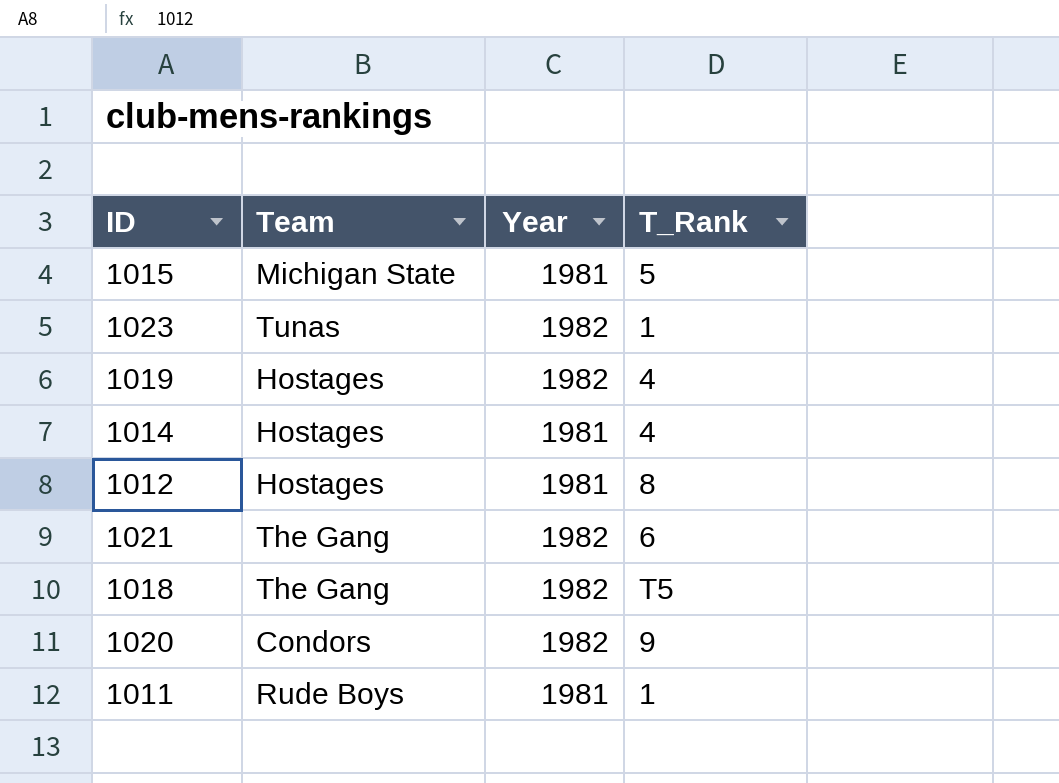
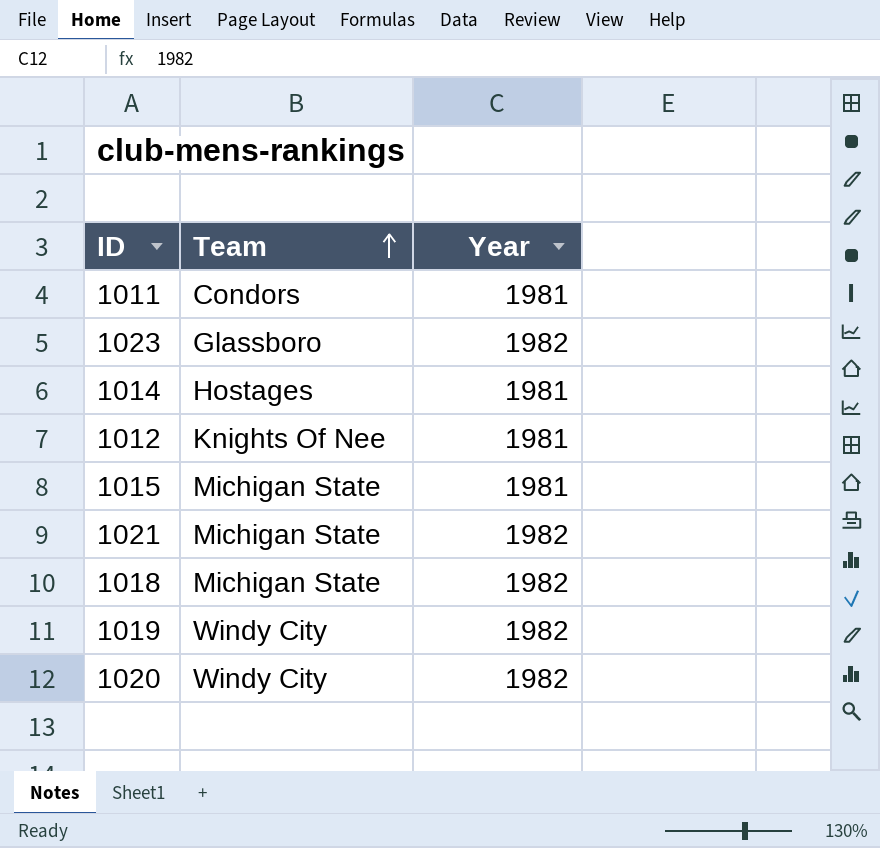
row order: none -> Team ascending
column T_Rank | position: 4 -> none
1011 | Team: Rude Boys -> Condors
1023 | Team: Tunas -> Glassboro
1012 | Team: Hostages -> Knights Of Nee
1021 | Team: The Gang -> Michigan State
1018 | Team: The Gang -> Michigan State
1019 | Team: Hostages -> Windy City
1020 | Team: Condors -> Windy City

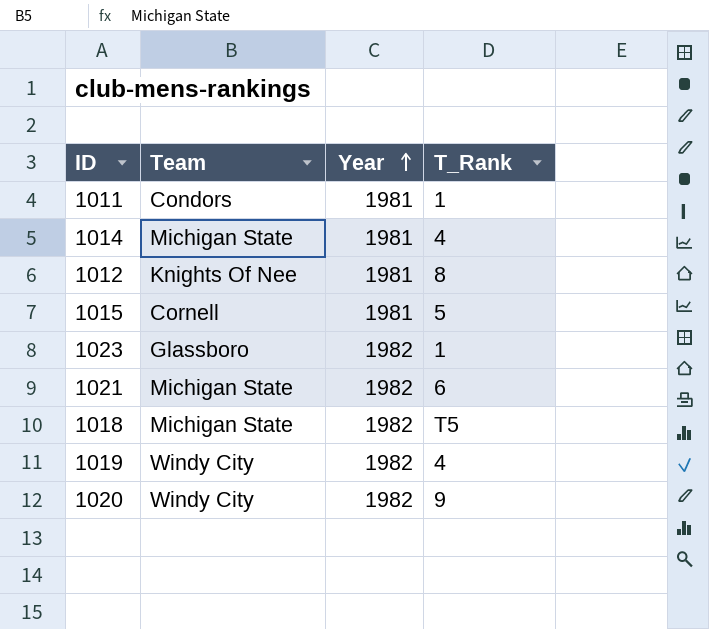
row order: Team ascending -> Year ascending
column T_Rank | position: none -> 4
1014 | Team: Hostages -> Michigan State
1015 | Team: Michigan State -> Cornell

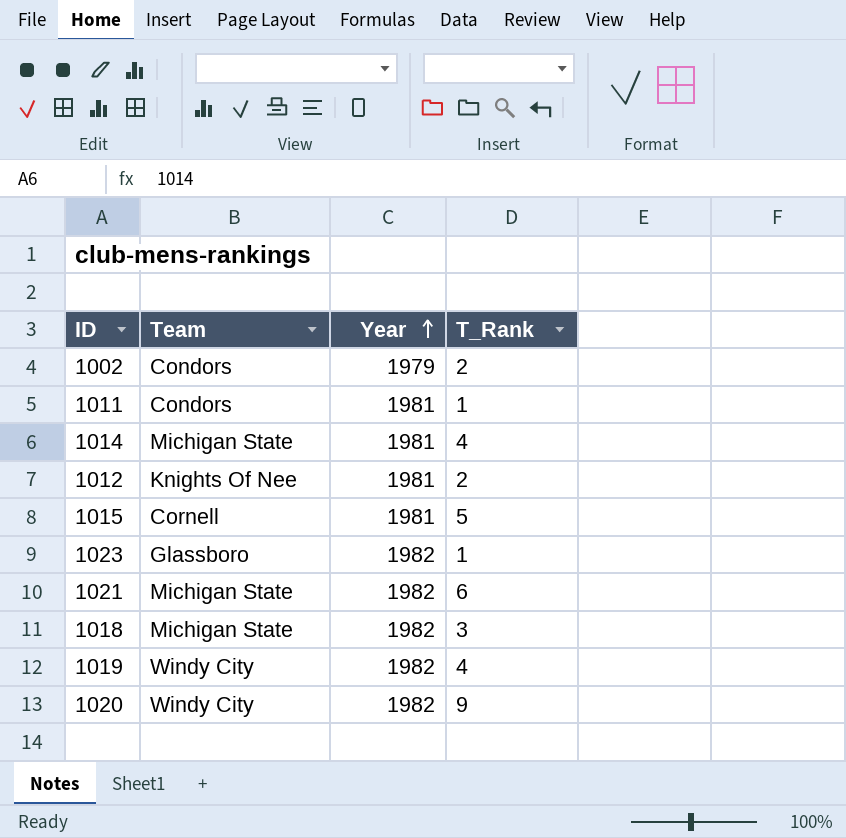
row 1002: none -> Condors | 1979 | 2
1012 | T_Rank: 8 -> 2
1018 | T_Rank: T5 -> 3

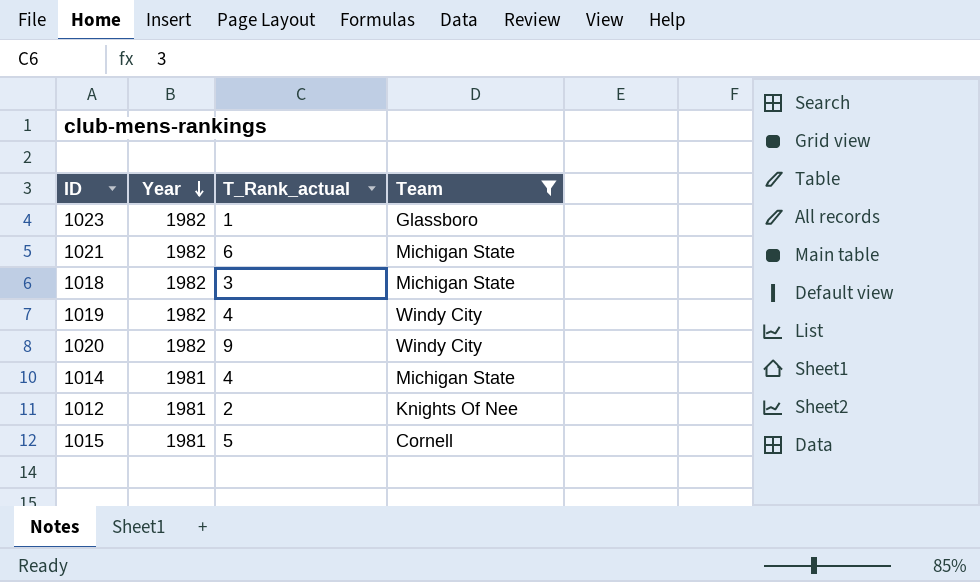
filter: none -> Team != Condors
row order: Year ascending -> Year descending
column name: T_Rank -> T_Rank_actual
column Team | position: 2 -> 4

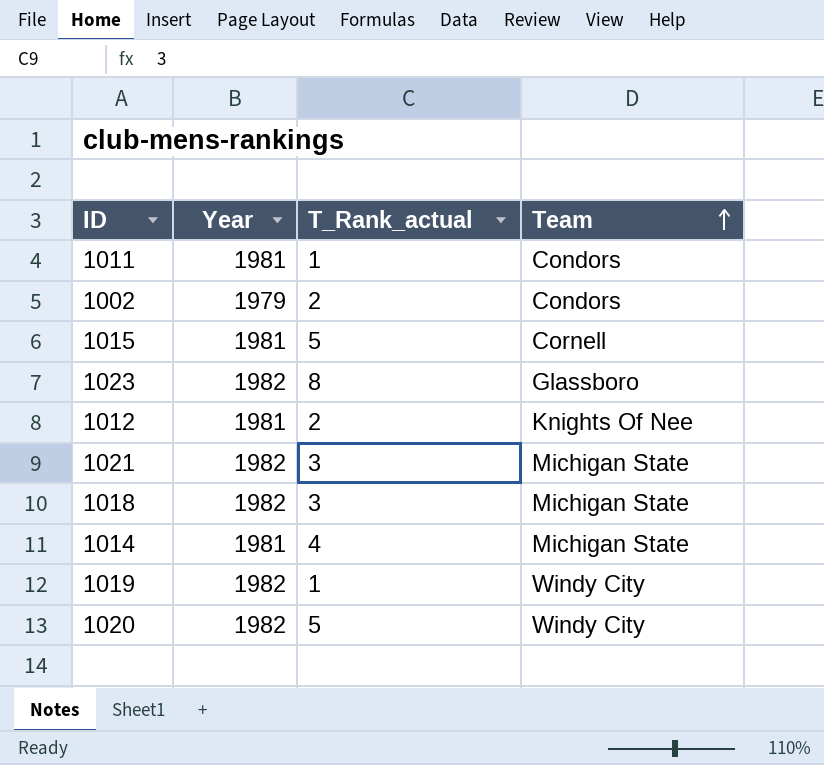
filter: Team != Condors -> none
row order: Year descending -> Team ascending
1023 | T_Rank_actual: 1 -> 8
1021 | T_Rank_actual: 6 -> 3
1019 | T_Rank_actual: 4 -> 1
1020 | T_Rank_actual: 9 -> 5

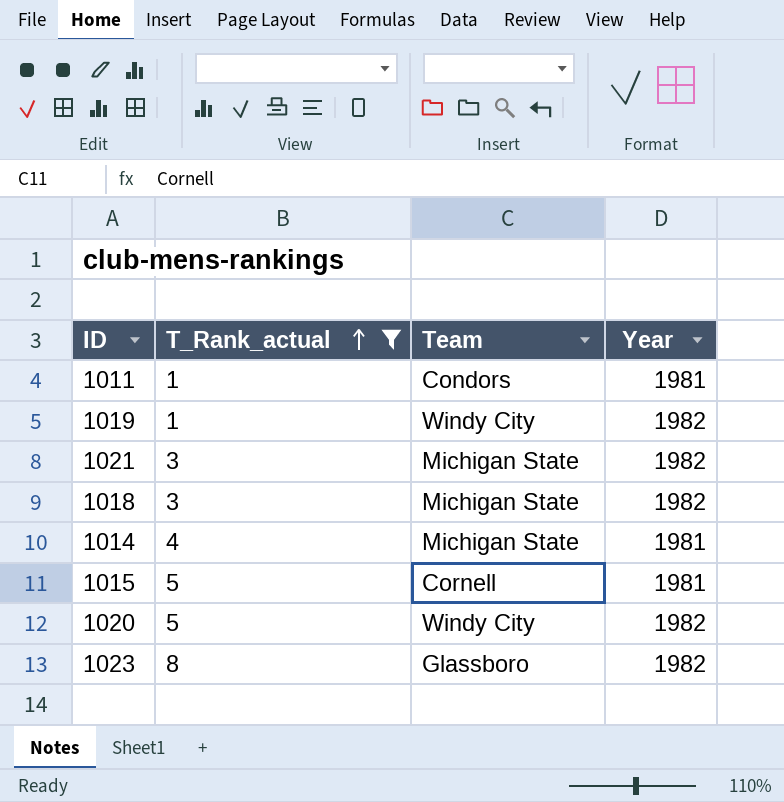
filter: none -> T_Rank_actual != 2
row order: Team ascending -> T_Rank_actual ascending
column Year | position: 2 -> 4

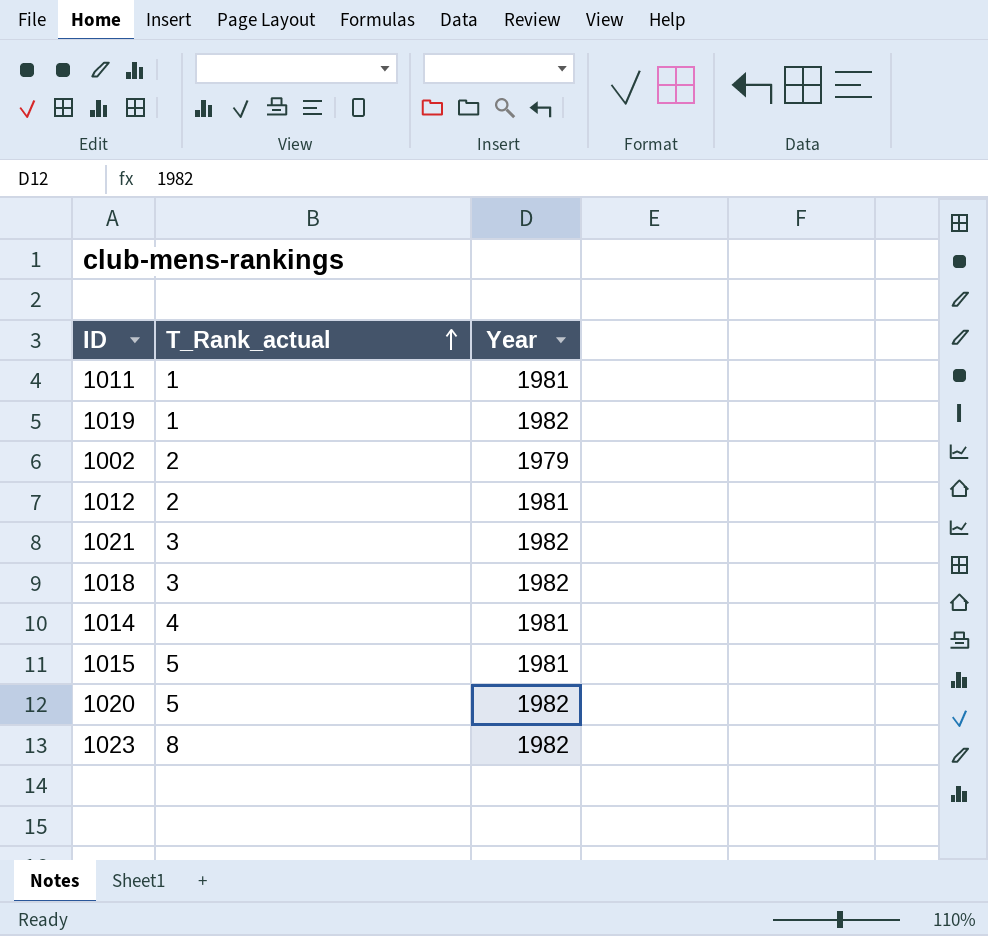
filter: T_Rank_actual != 2 -> none
column Team | position: 3 -> none

